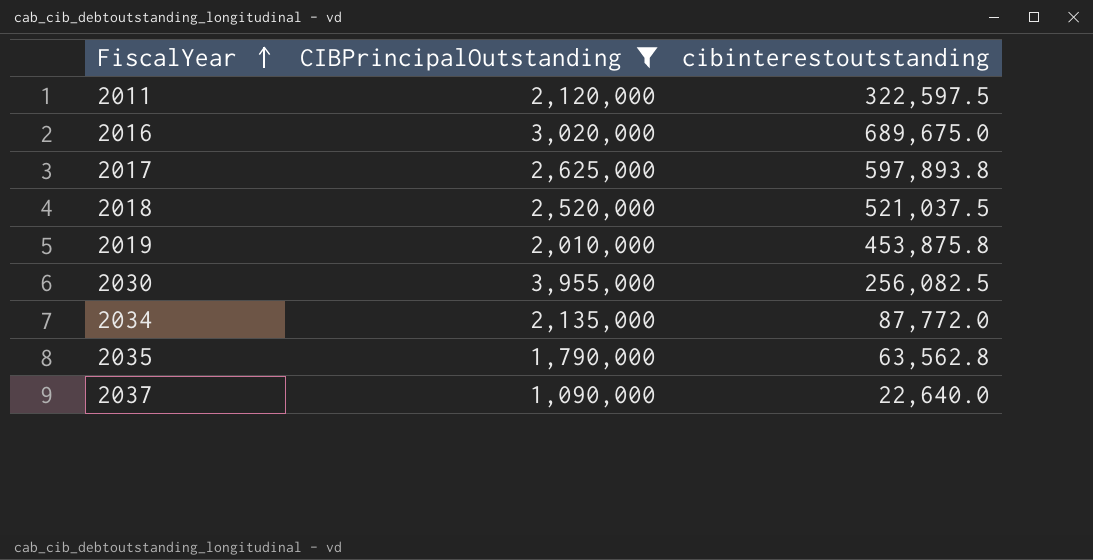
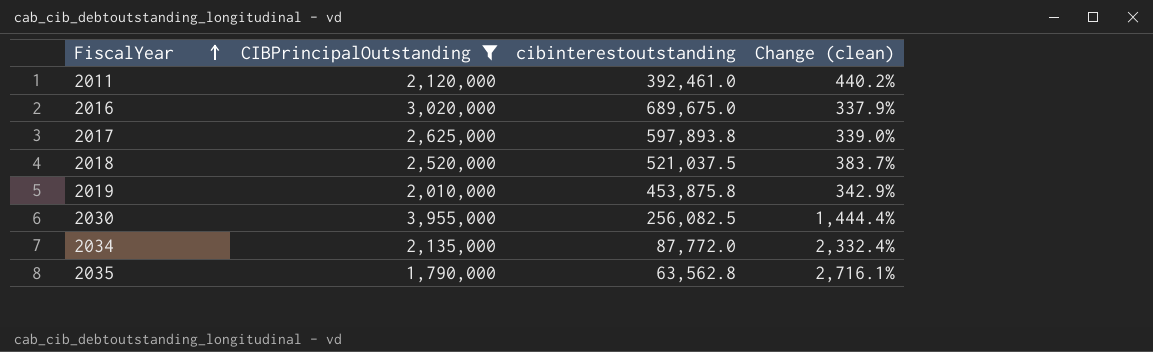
column Change (clean) | formula: none -> ([CIBPrincipalOutstanding] - [cibinterestoutstanding]) / [cibinterestoutstanding]
row 2037: 1,090,000 | 22,640.0 -> none
2011 | cibinterestoutstanding: 322,597.5 -> 392,461.0

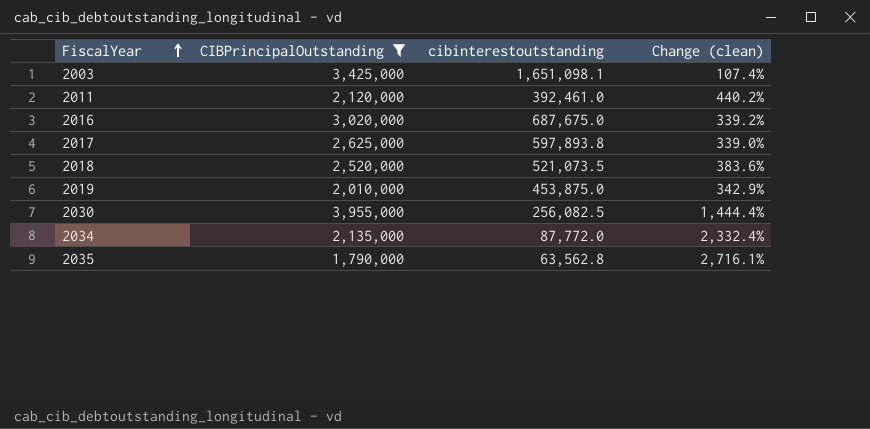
row 2003: none -> 3,425,000 | 1,651,098.1 | 107.4%
2016 | cibinterestoutstanding: 689,675.0 -> 687,675.0
2016 | Change (clean): 337.9% -> 339.2%
2018 | cibinterestoutstanding: 521,037.5 -> 521,073.5
2018 | Change (clean): 383.7% -> 383.6%
2019 | cibinterestoutstanding: 453,875.8 -> 453,875.0

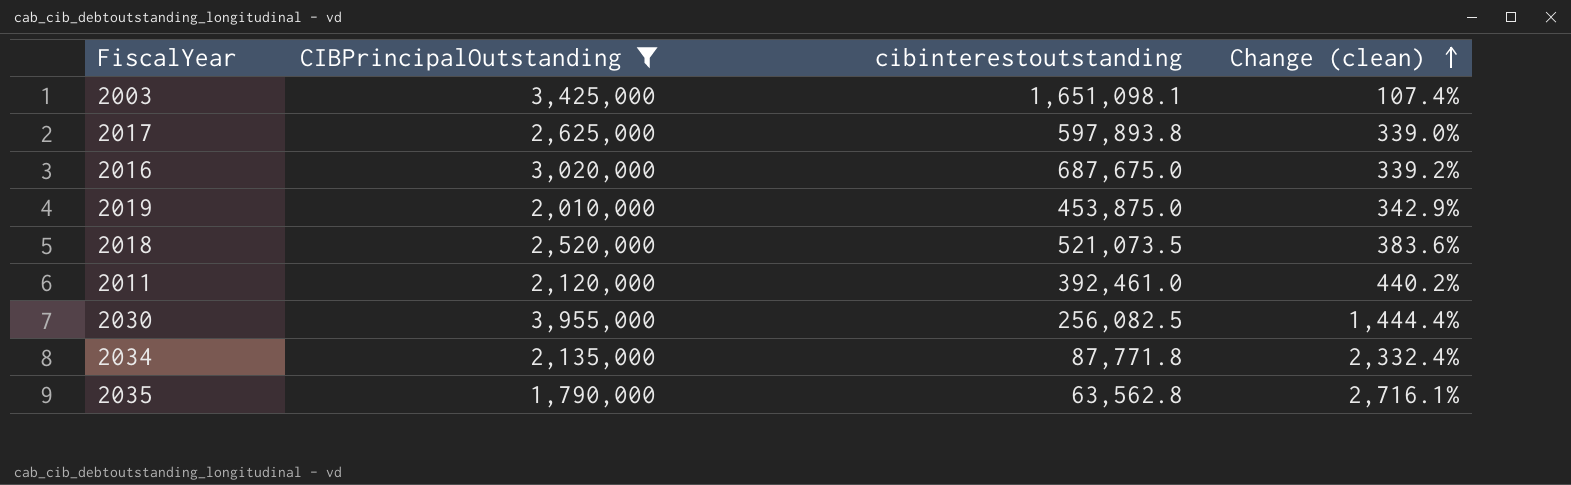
row order: FiscalYear ascending -> Change (clean) ascending
2034 | cibinterestoutstanding: 87,772.0 -> 87,771.8

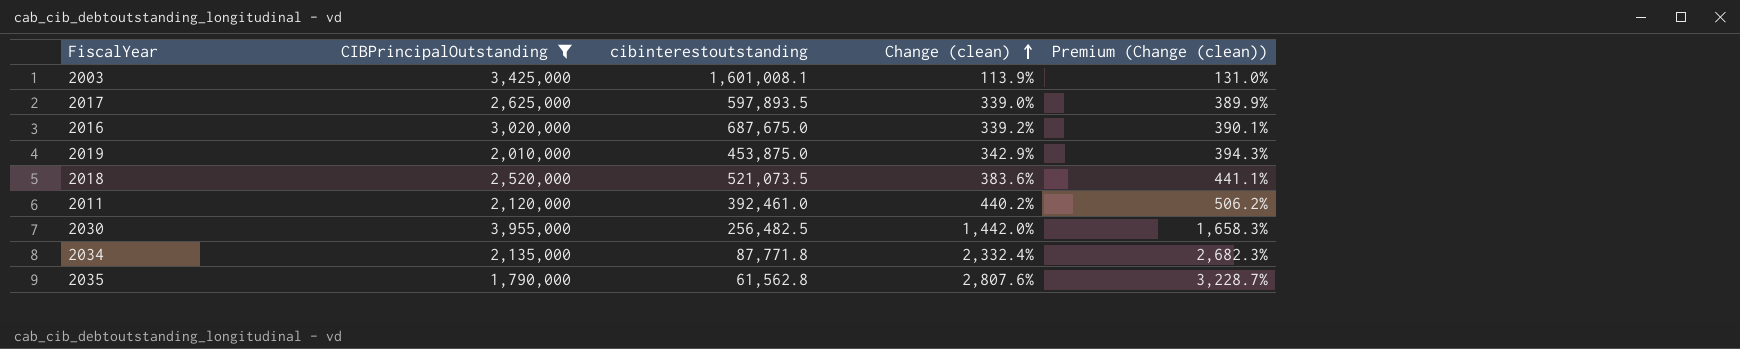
column Premium (Change (clean)) | formula: none -> [Change (clean)] * 1.15
2003 | cibinterestoutstanding: 1,651,098.1 -> 1,601,008.1
2003 | Change (clean): 107.4% -> 113.9%
2017 | cibinterestoutstanding: 597,893.8 -> 597,893.5
2030 | cibinterestoutstanding: 256,082.5 -> 256,482.5
2030 | Change (clean): 1,444.4% -> 1,442.0%
2035 | cibinterestoutstanding: 63,562.8 -> 61,562.8
2035 | Change (clean): 2,716.1% -> 2,807.6%

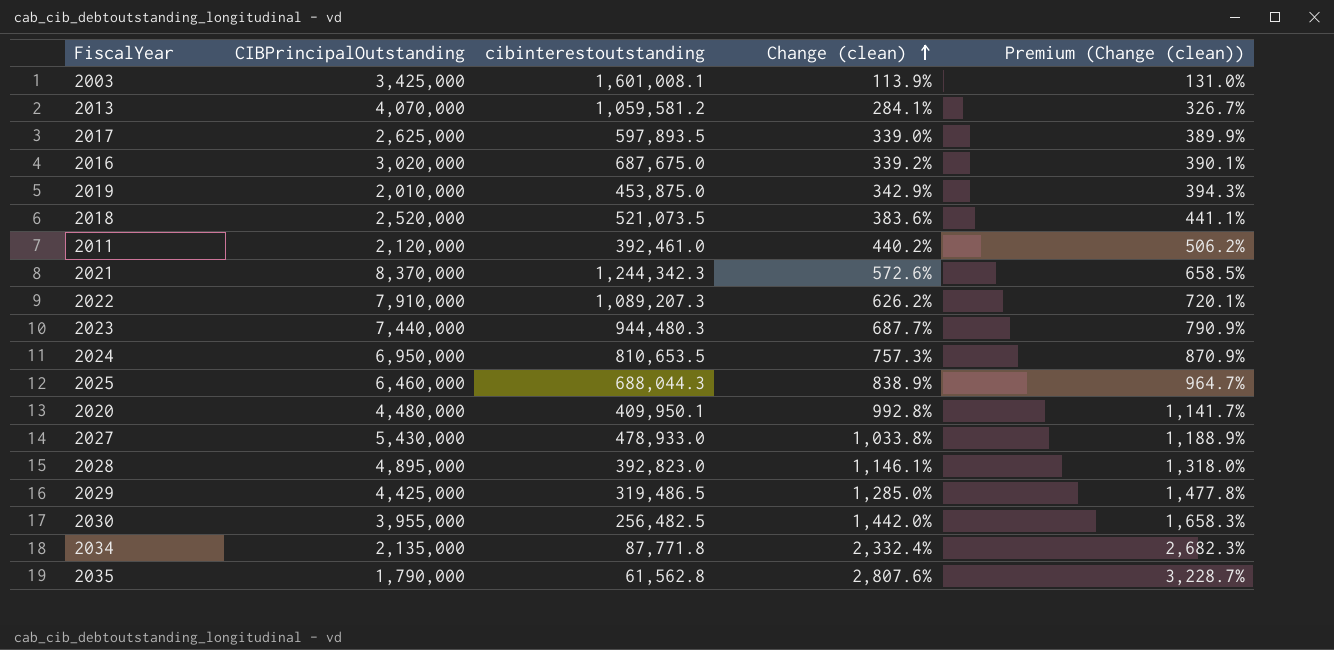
filter: CIBPrincipalOutstanding <= 3,955,000 -> none

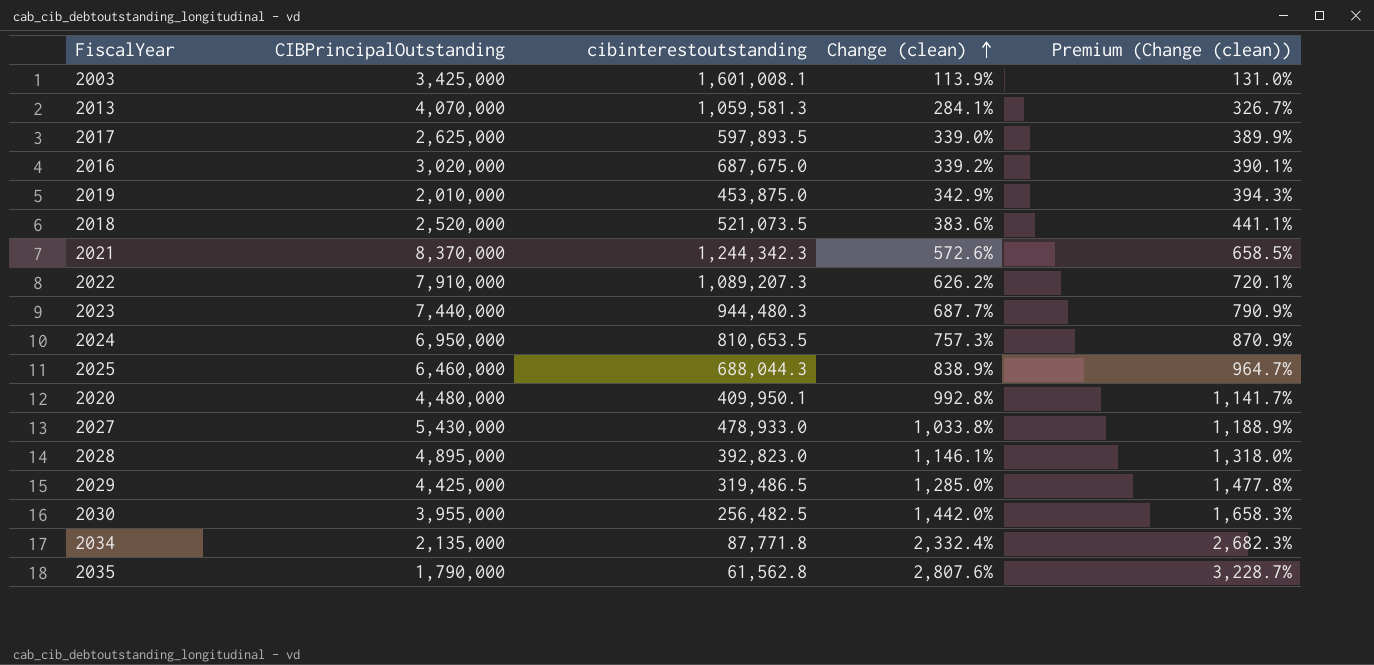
row 2011: 2,120,000 | 392,461.0 | 440.2% | 506.2% -> none
2013 | cibinterestoutstanding: 1,059,581.2 -> 1,059,581.3

